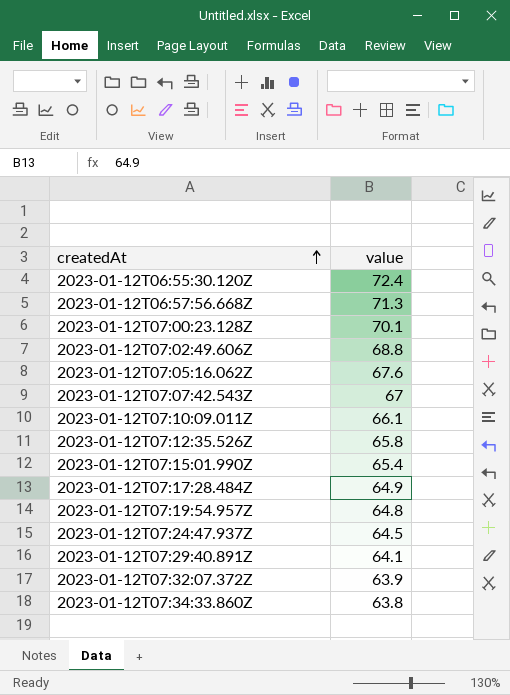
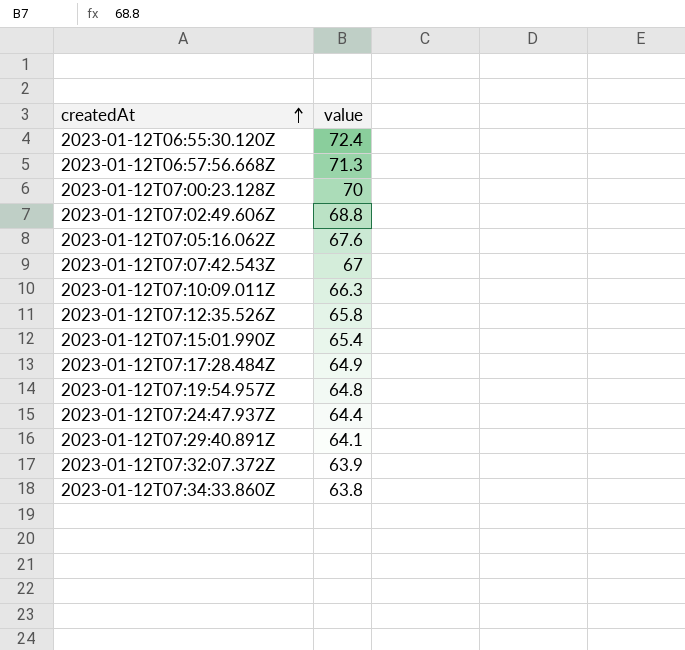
2023-01-12T07:00:23.128Z | value: 70.1 -> 70
2023-01-12T07:10:09.011Z | value: 66.1 -> 66.3
2023-01-12T07:24:47.937Z | value: 64.5 -> 64.4

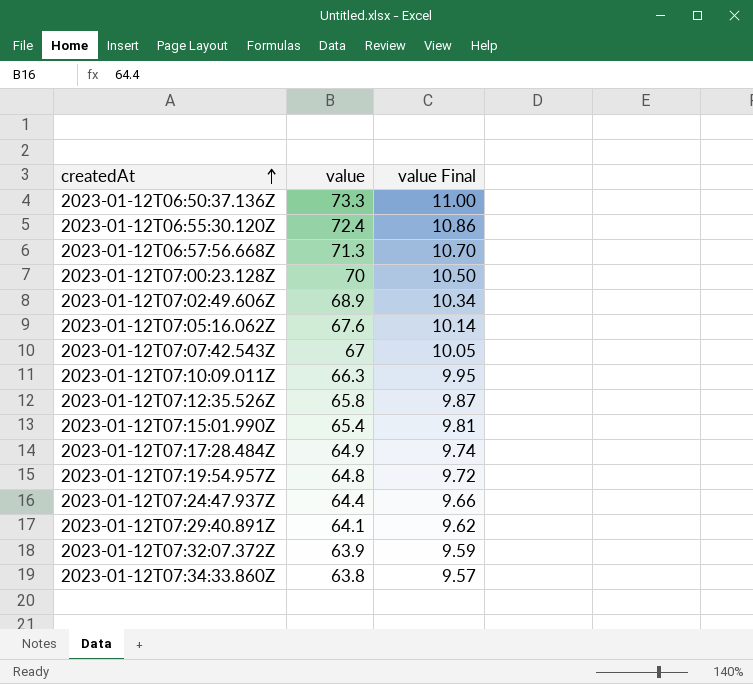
column value Final | formula: none -> [value] * 0.15
row 2023-01-12T06:50:37.136Z: none -> 73.3 | 11.00
2023-01-12T07:02:49.606Z | value: 68.8 -> 68.9

